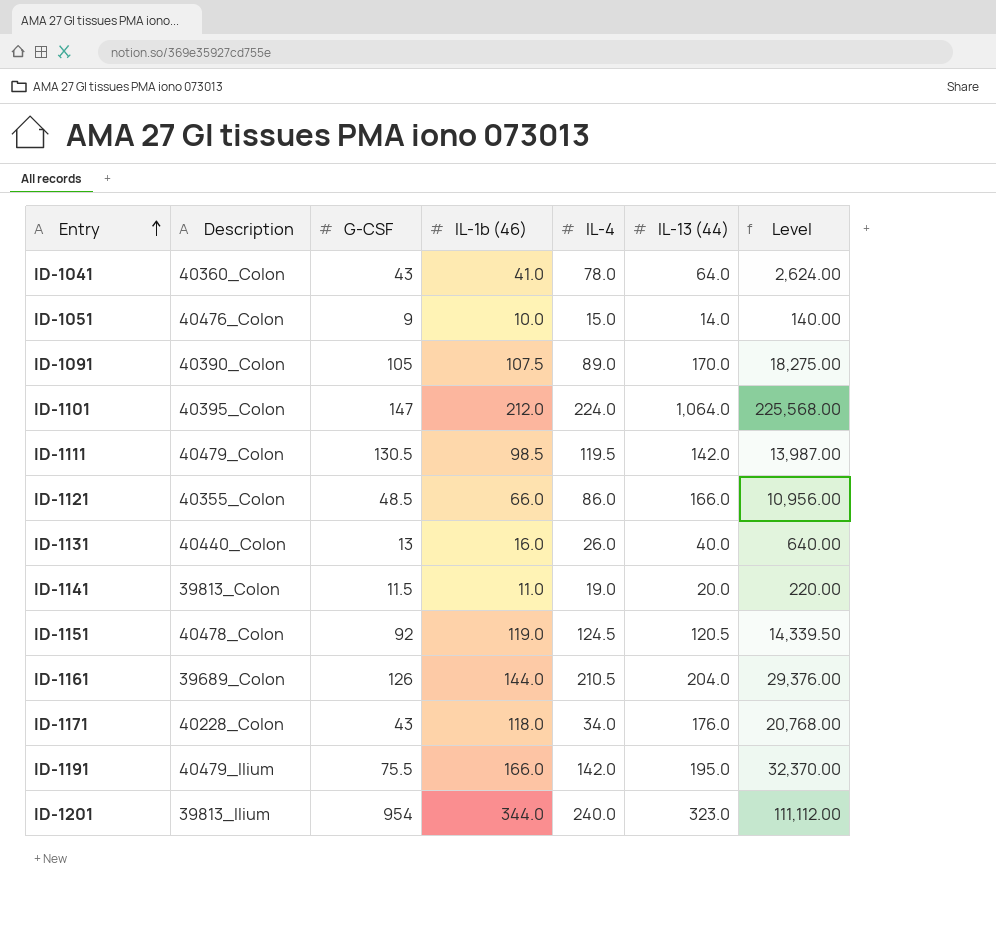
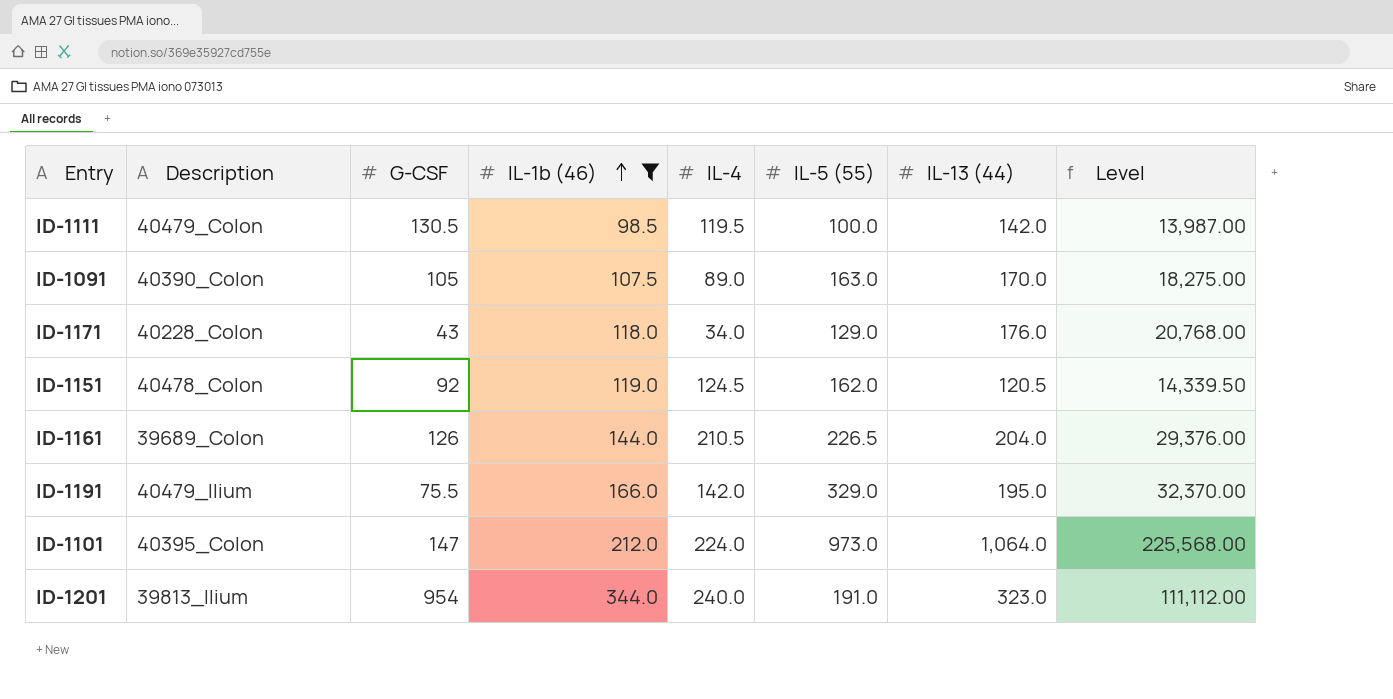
filter: none -> IL-1b (46) >= 98.5
row order: Entry ascending -> IL-1b (46) ascending
column IL-5 (55) | position: none -> 6

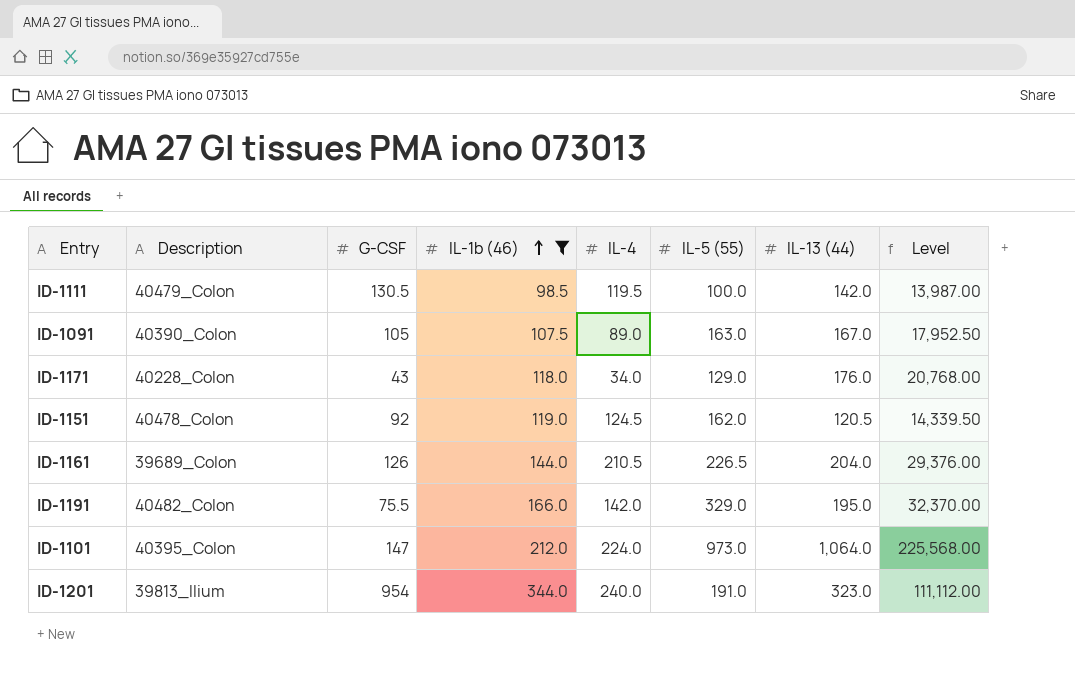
ID-1091 | IL-13 (44): 170.0 -> 167.0
ID-1091 | Level: 18,275.00 -> 17,952.50
ID-1191 | Description: 40479_Ilium -> 40482_Colon

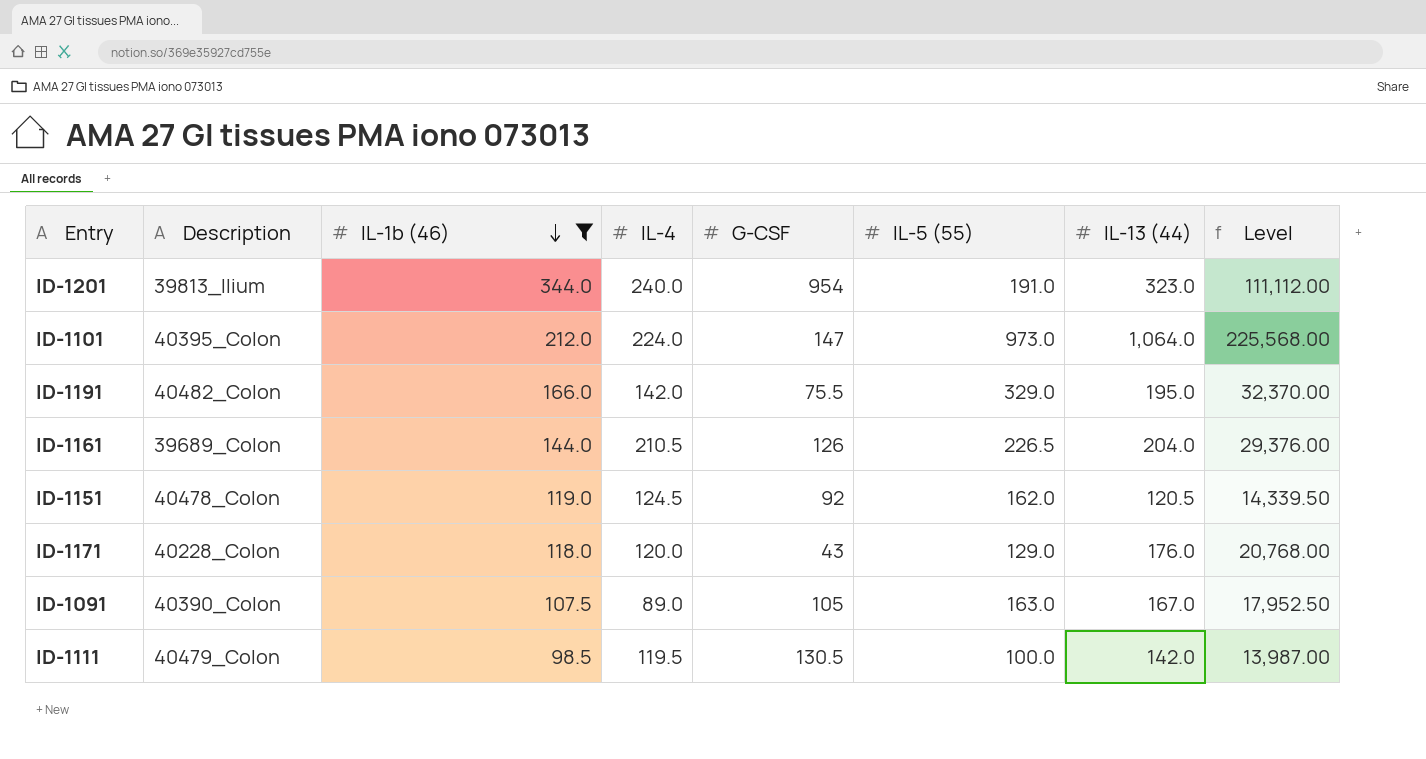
row order: IL-1b (46) ascending -> IL-1b (46) descending
column G-CSF | position: 3 -> 5
ID-1171 | IL-4: 34.0 -> 120.0

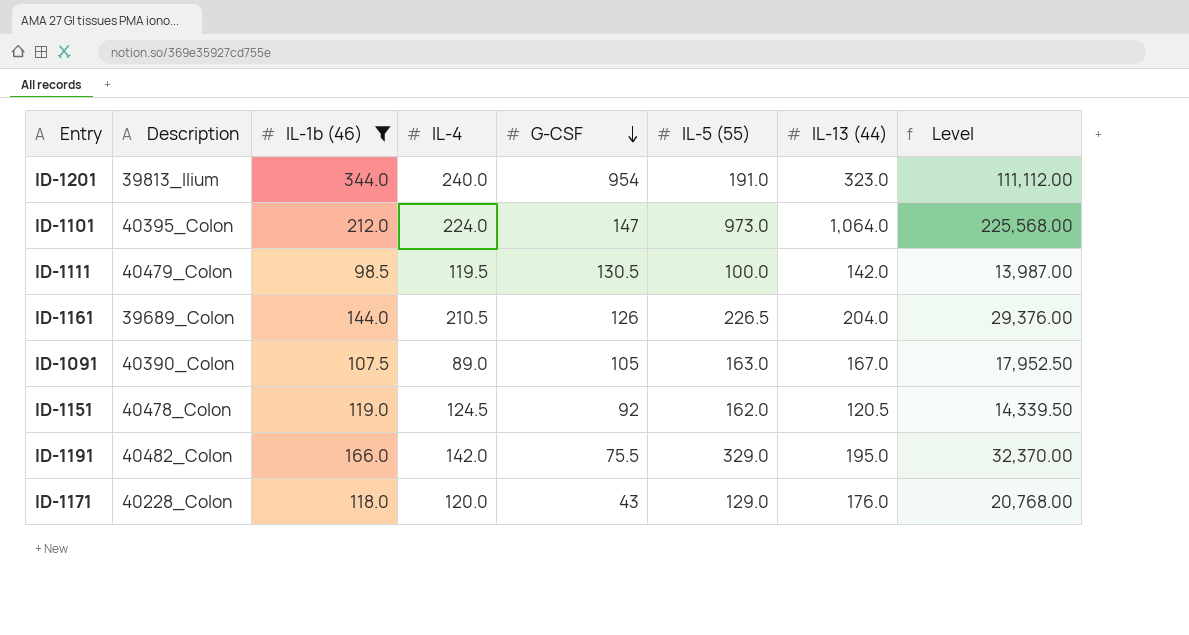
row order: IL-1b (46) descending -> G-CSF descending

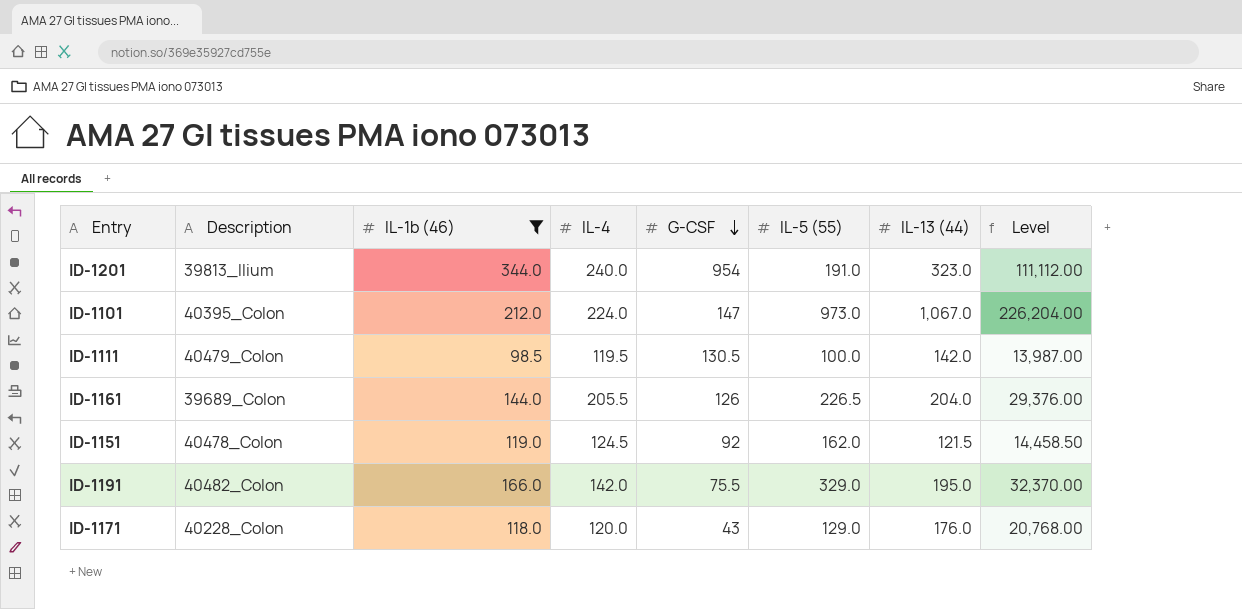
row ID-1091: 40390_Colon | 107.5 | 89.0 | 105 | 163.0 | 167.0 | 17,952.50 -> none
ID-1101 | IL-13 (44): 1,064.0 -> 1,067.0
ID-1101 | Level: 225,568.00 -> 226,204.00
ID-1161 | IL-4: 210.5 -> 205.5
ID-1151 | IL-13 (44): 120.5 -> 121.5
ID-1151 | Level: 14,339.50 -> 14,458.50

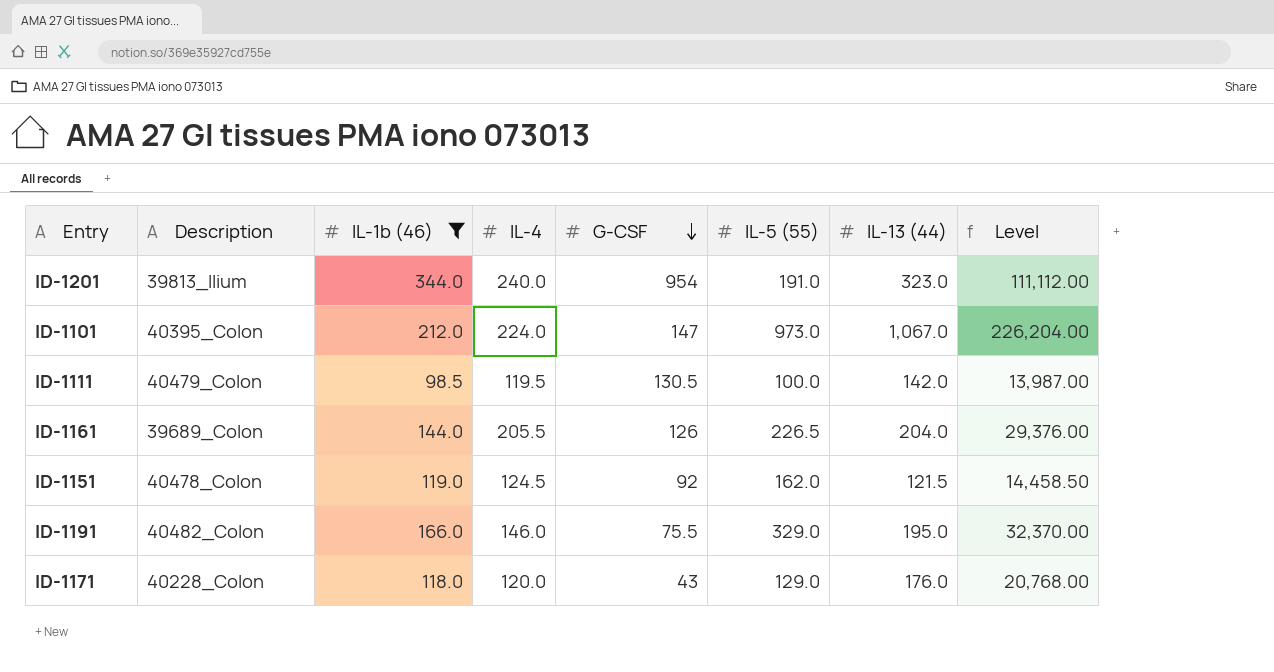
ID-1191 | IL-4: 142.0 -> 146.0

